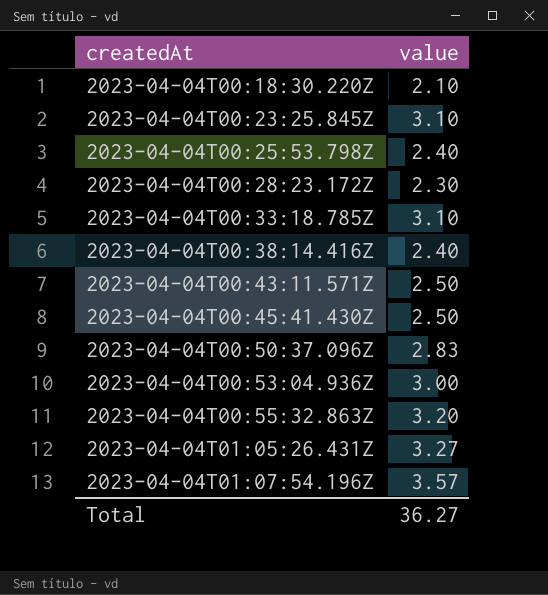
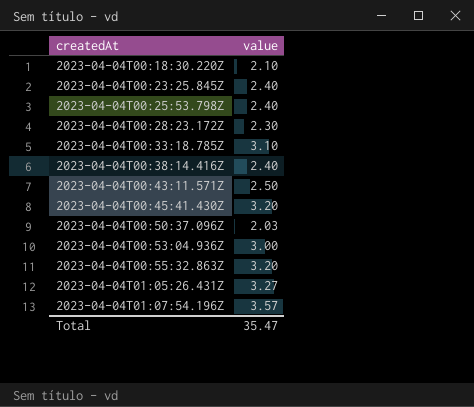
2023-04-04T00:23:25.845Z | value: 3.10 -> 2.40
2023-04-04T00:45:41.430Z | value: 2.50 -> 3.20
2023-04-04T00:50:37.096Z | value: 2.83 -> 2.03
Total | value: 36.27 -> 35.47

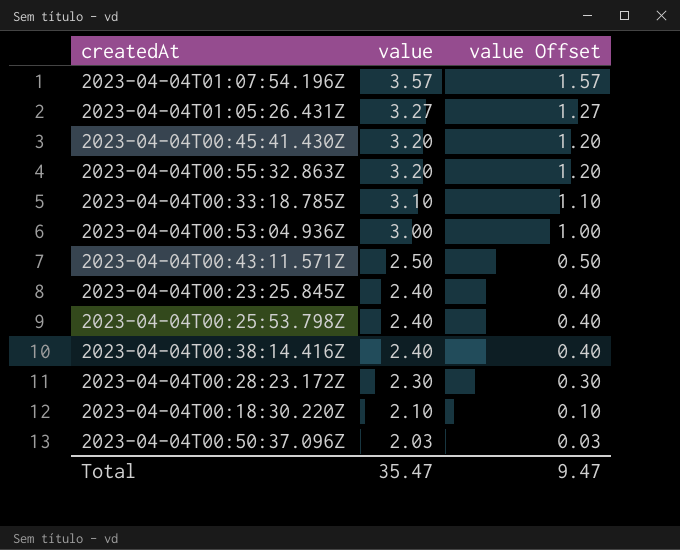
row order: createdAt ascending -> value descending
column value Offset | formula: none -> [value] - 2

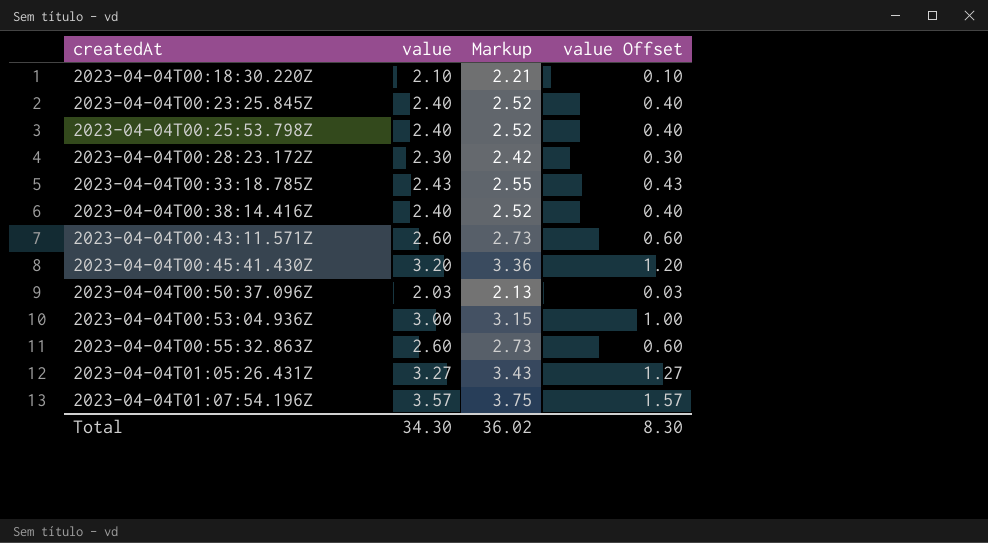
row order: value descending -> createdAt ascending
column Markup | formula: none -> [value] * 1.05
2023-04-04T00:33:18.785Z | value: 3.10 -> 2.43
2023-04-04T00:33:18.785Z | value Offset: 1.10 -> 0.43
2023-04-04T00:43:11.571Z | value: 2.50 -> 2.60
2023-04-04T00:43:11.571Z | value Offset: 0.50 -> 0.60
2023-04-04T00:55:32.863Z | value: 3.20 -> 2.60
2023-04-04T00:55:32.863Z | value Offset: 1.20 -> 0.60
Total | value: 35.47 -> 34.30
Total | value Offset: 9.47 -> 8.30

